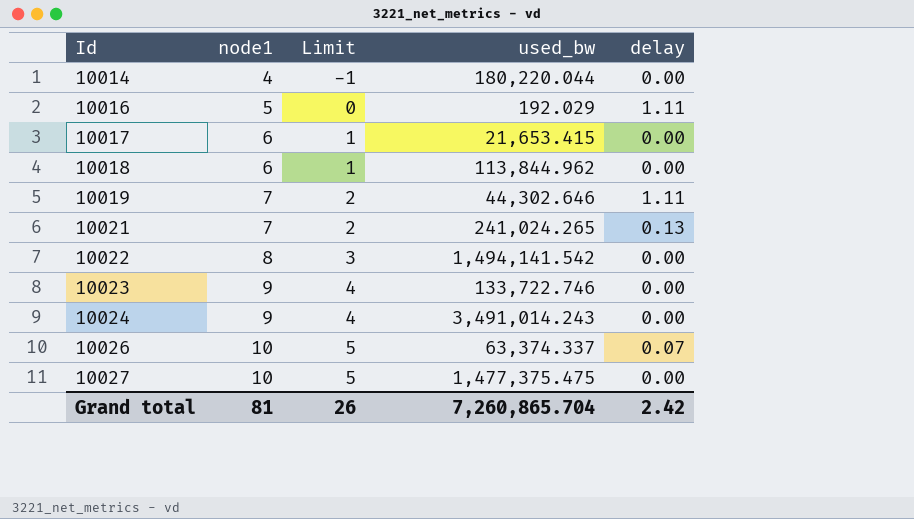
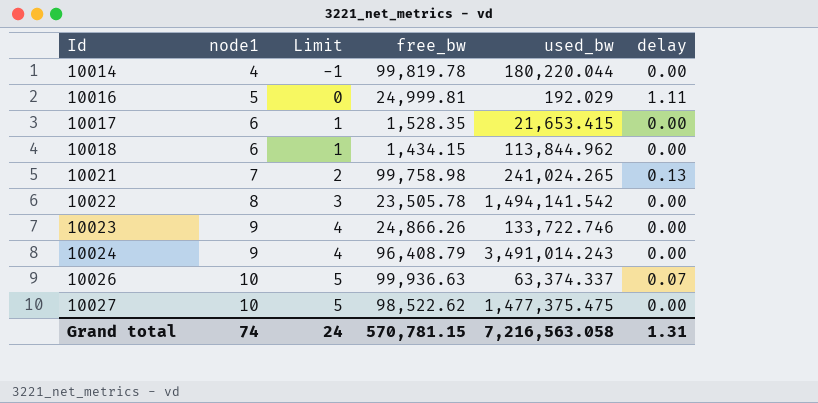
column free_bw | position: none -> 4
row 10019: 7 | 2 | 44,302.646 | 1.11 -> none
Grand total | node1: 81 -> 74
Grand total | Limit: 26 -> 24
Grand total | used_bw: 7,260,865.704 -> 7,216,563.058
Grand total | delay: 2.42 -> 1.31

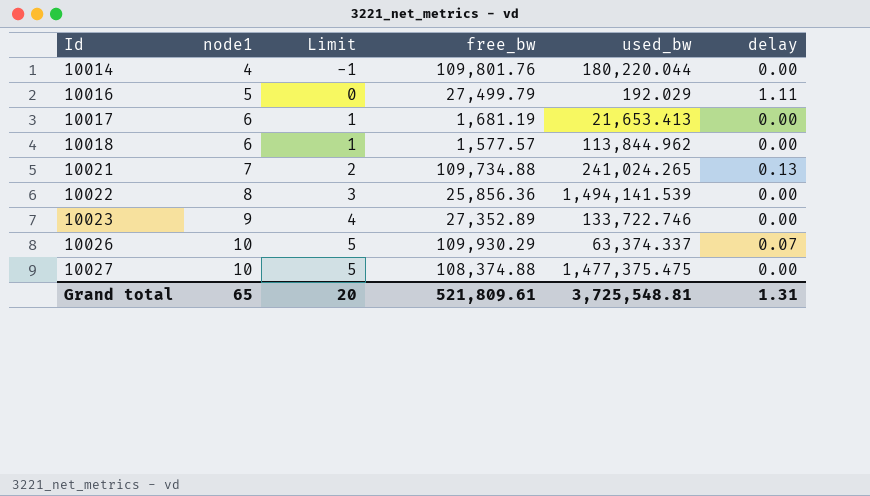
row 10024: 9 | 4 | 96,408.79 | 3,491,014.243 | 0.00 -> none
10014 | free_bw: 99,819.78 -> 109,801.76
10016 | free_bw: 24,999.81 -> 27,499.79
10017 | free_bw: 1,528.35 -> 1,681.19
10017 | used_bw: 21,653.415 -> 21,653.413
10018 | free_bw: 1,434.15 -> 1,577.57
10021 | free_bw: 99,758.98 -> 109,734.88
10022 | free_bw: 23,505.78 -> 25,856.36
10022 | used_bw: 1,494,141.542 -> 1,494,141.539
10023 | free_bw: 24,866.26 -> 27,352.89
10026 | free_bw: 99,936.63 -> 109,930.29
10027 | free_bw: 98,522.62 -> 108,374.88
Grand total | node1: 74 -> 65
Grand total | Limit: 24 -> 20
Grand total | free_bw: 570,781.15 -> 521,809.61
Grand total | used_bw: 7,216,563.058 -> 3,725,548.81

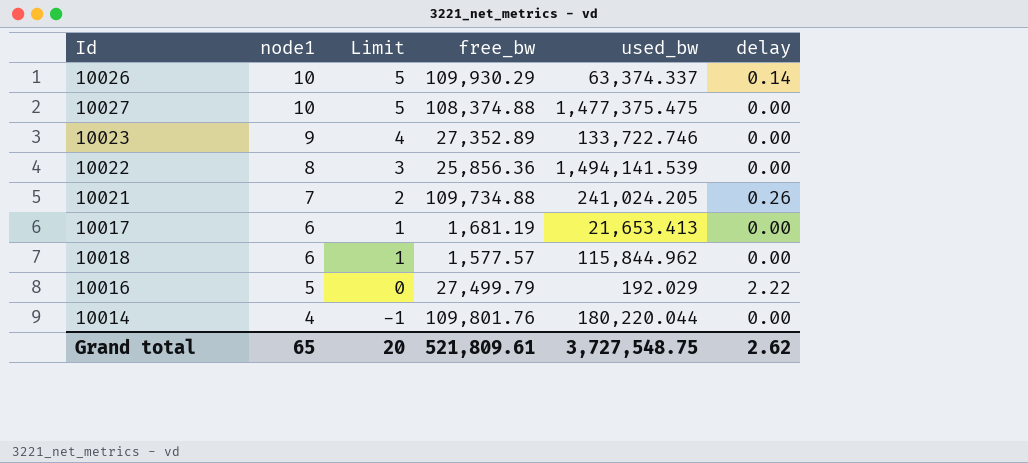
row order: Id ascending -> node1 descending
10026 | delay: 0.07 -> 0.14
10021 | used_bw: 241,024.265 -> 241,024.205
10021 | delay: 0.13 -> 0.26
10018 | used_bw: 113,844.962 -> 115,844.962
10016 | delay: 1.11 -> 2.22
Grand total | used_bw: 3,725,548.81 -> 3,727,548.75
Grand total | delay: 1.31 -> 2.62

